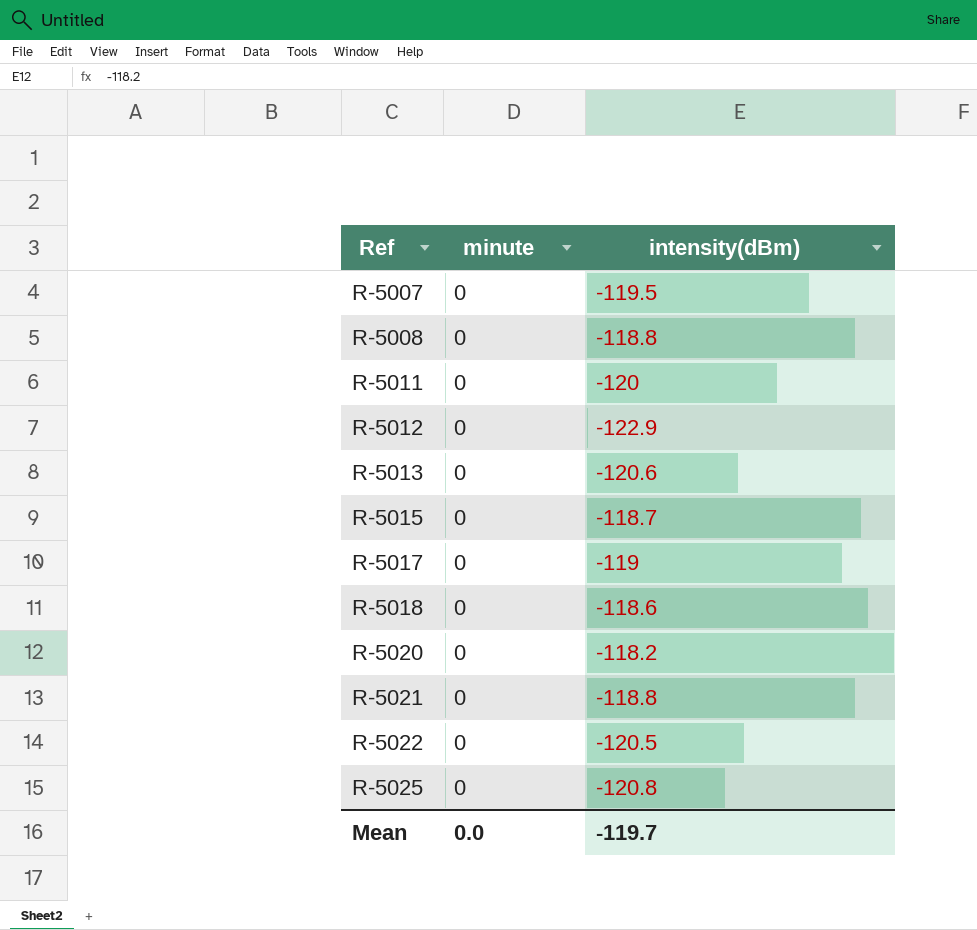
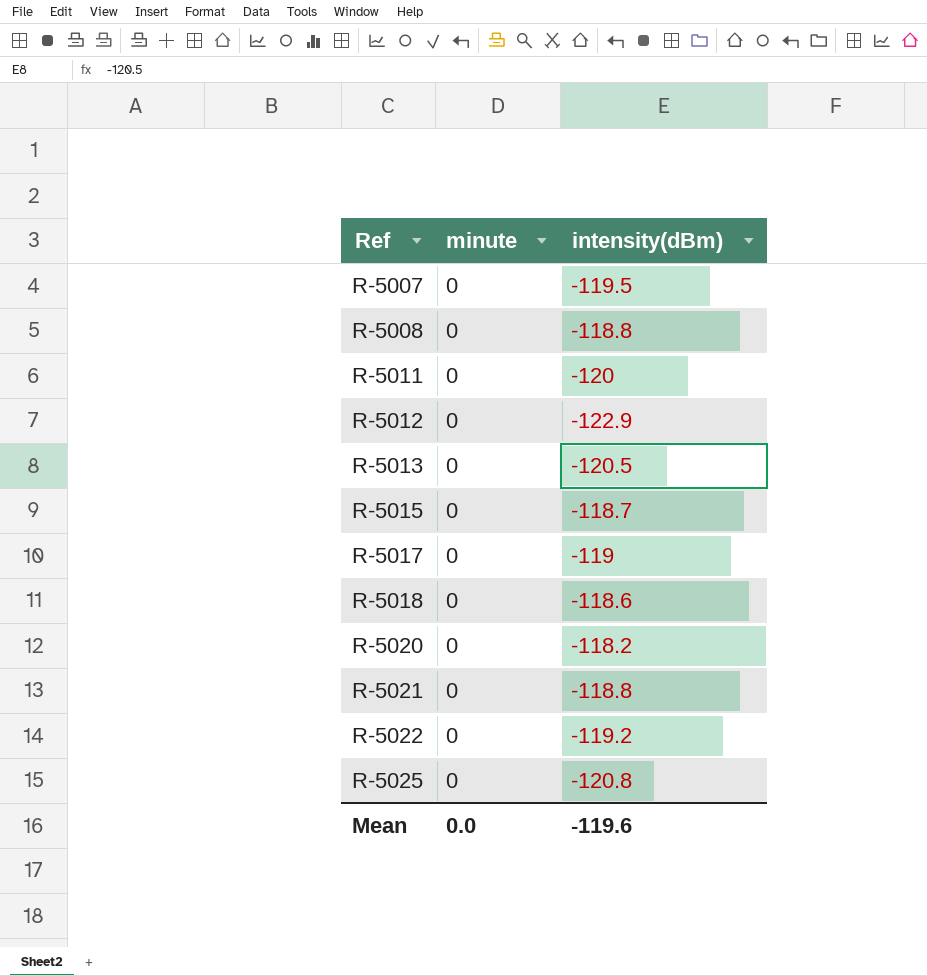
R-5013 | intensity(dBm): -120.6 -> -120.5
R-5022 | intensity(dBm): -120.5 -> -119.2
Mean | intensity(dBm): -119.7 -> -119.6

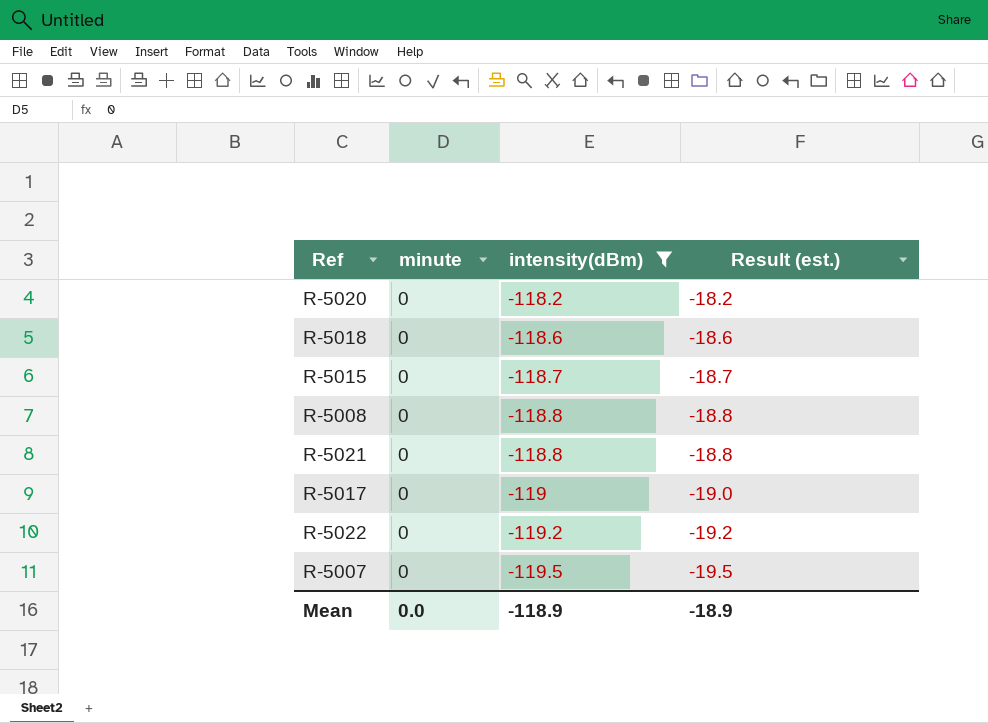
filter: none -> intensity(dBm) >= -119.5
row order: Ref ascending -> intensity(dBm) descending
column Result (est.) | formula: none -> [intensity(dBm)] + 100
Mean | intensity(dBm): -119.6 -> -118.9

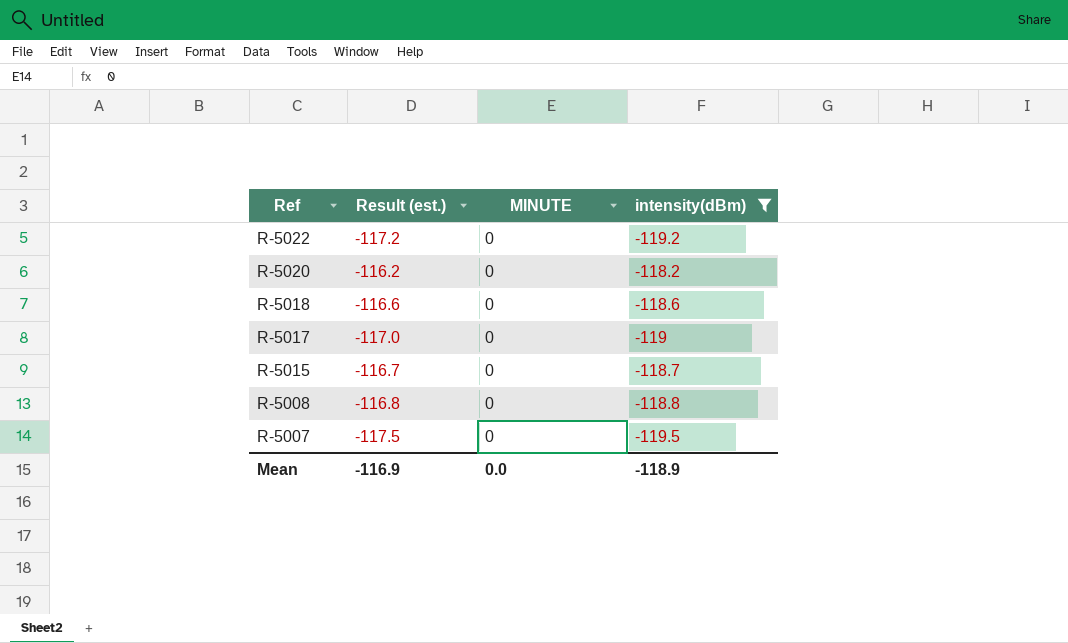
row order: intensity(dBm) descending -> Ref descending
column Result (est.) | formula: [intensity(dBm)] + 100 -> [intensity(dBm)] + 2
column Result (est.) | position: 4 -> 2
column name: minute -> MINUTE
row R-5021: 0 | -118.8 | -18.8 -> none
Mean | Result (est.): -18.9 -> -116.9

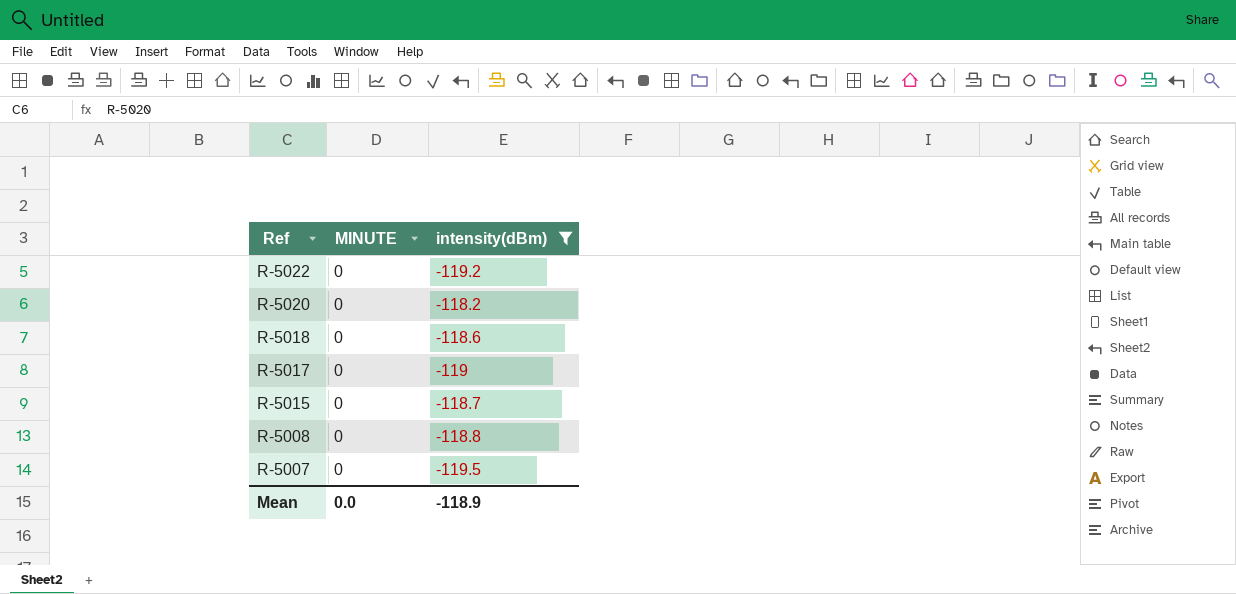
column Result (est.) | formula: [intensity(dBm)] + 2 -> none

